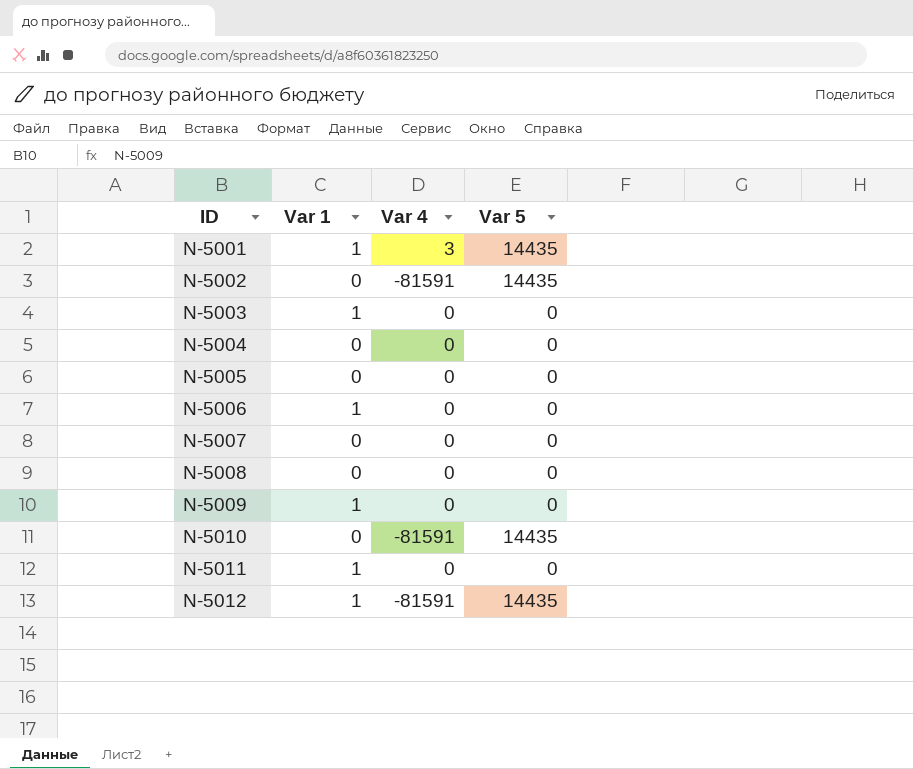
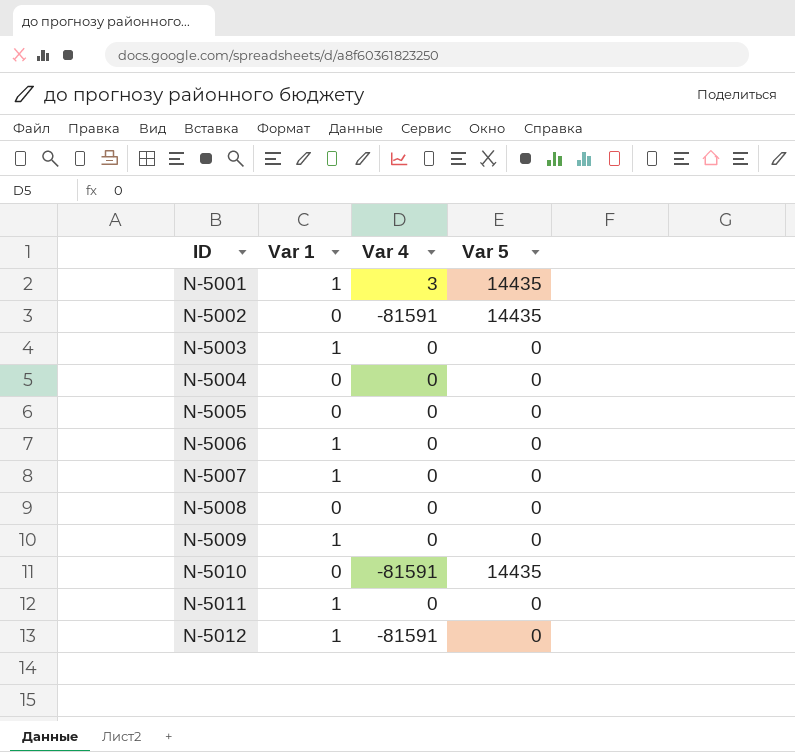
N-5007 | Var 1: 0 -> 1
N-5012 | Var 5: 14435 -> 0

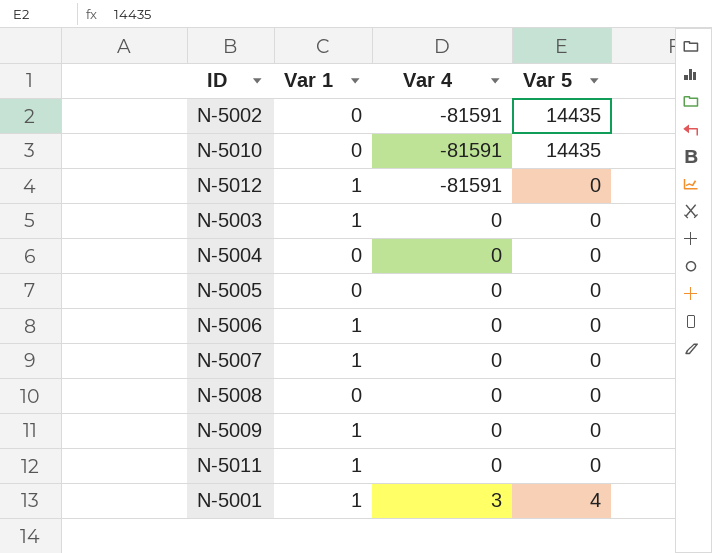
row order: ID ascending -> Var 4 ascending
N-5001 | Var 5: 14435 -> 4

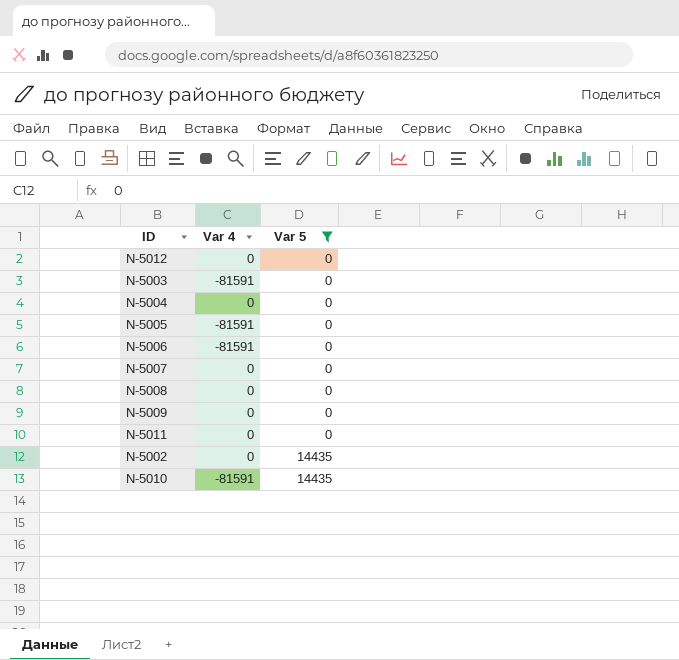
filter: none -> Var 5 != 4
row order: Var 4 ascending -> Var 5 ascending
column Var 1 | position: 2 -> none
N-5012 | Var 4: -81591 -> 0
N-5003 | Var 4: 0 -> -81591
N-5005 | Var 4: 0 -> -81591
N-5006 | Var 4: 0 -> -81591
N-5002 | Var 4: -81591 -> 0

